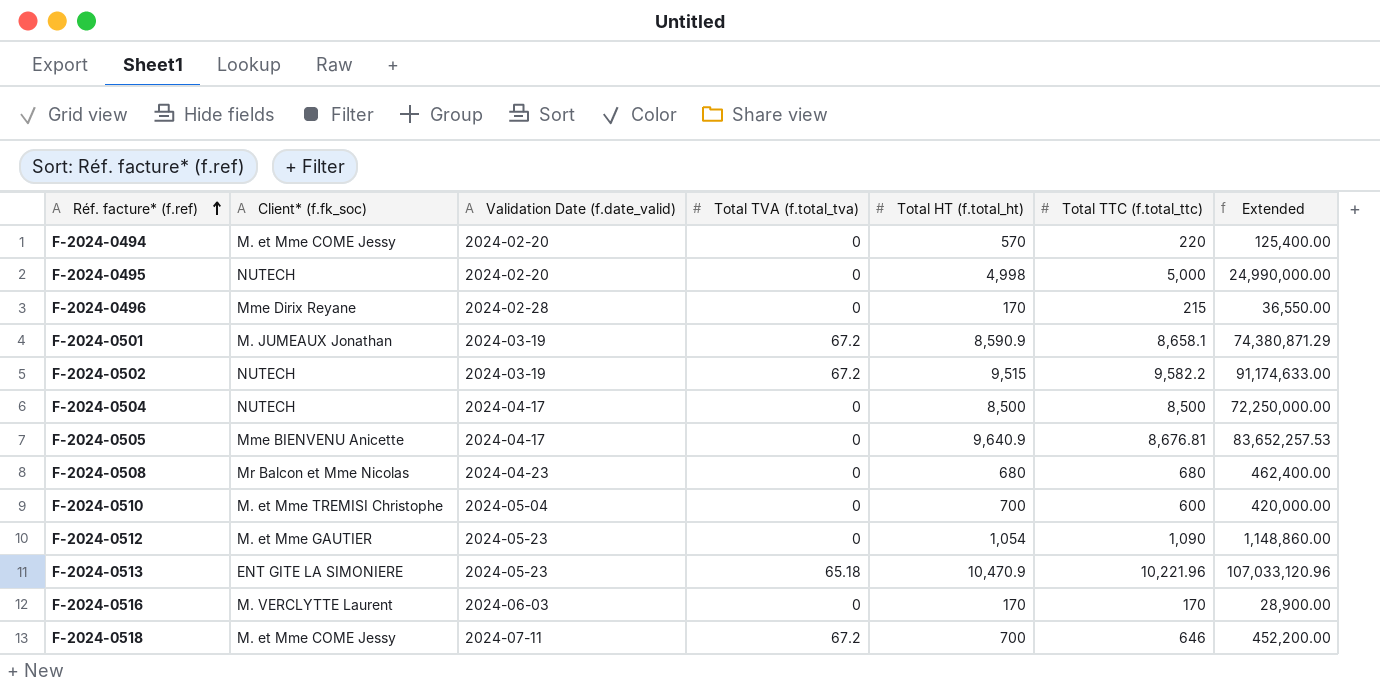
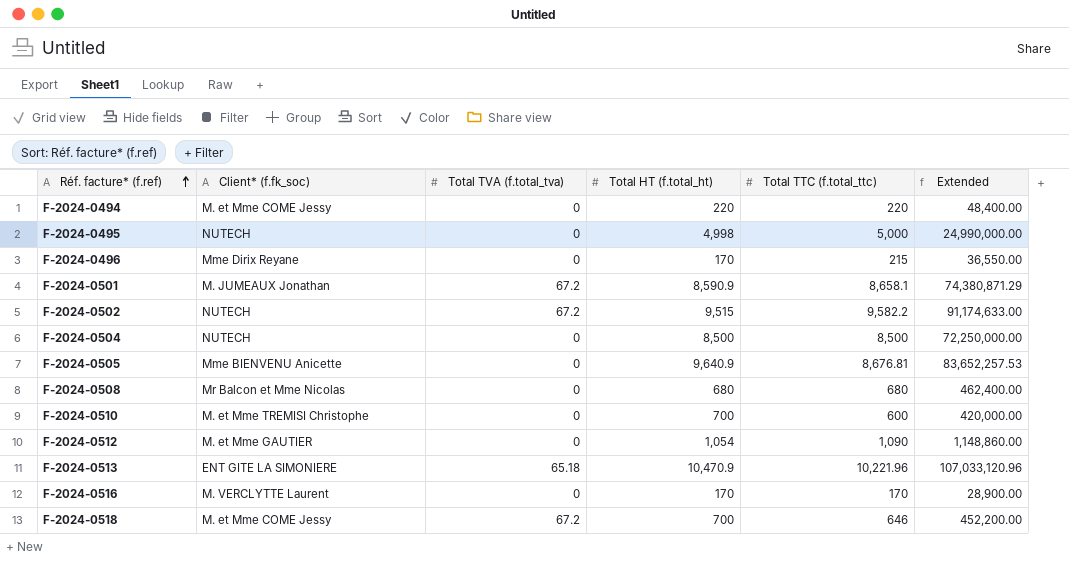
column Validation Date (f.date_valid) | position: 3 -> none
F-2024-0494 | Total HT (f.total_ht): 570 -> 220
F-2024-0494 | Extended: 125,400.00 -> 48,400.00

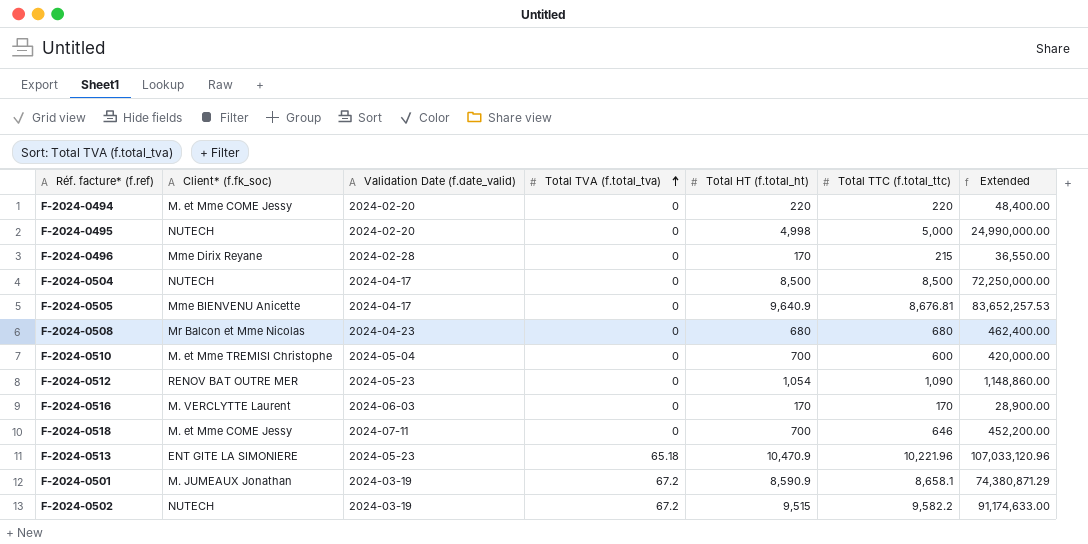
row order: Réf. facture* (f.ref) ascending -> Total TVA (f.total_tva) ascending
column Validation Date (f.date_valid) | position: none -> 3
F-2024-0512 | Client* (f.fk_soc): M. et Mme GAUTIER -> RENOV BAT OUTRE MER
F-2024-0518 | Total TVA (f.total_tva): 67.2 -> 0

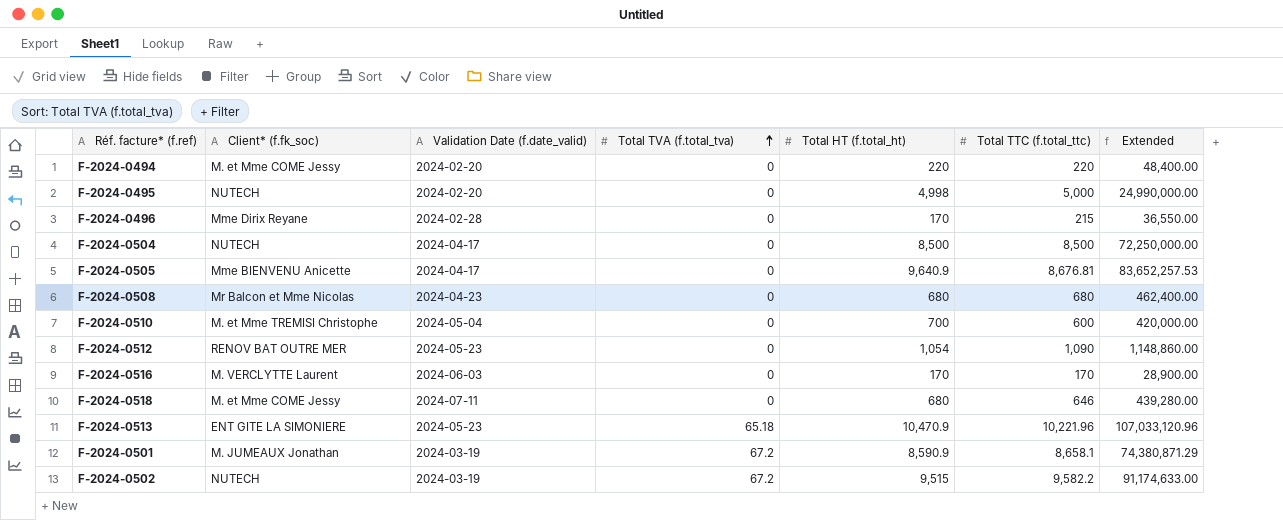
F-2024-0518 | Total HT (f.total_ht): 700 -> 680
F-2024-0518 | Extended: 452,200.00 -> 439,280.00

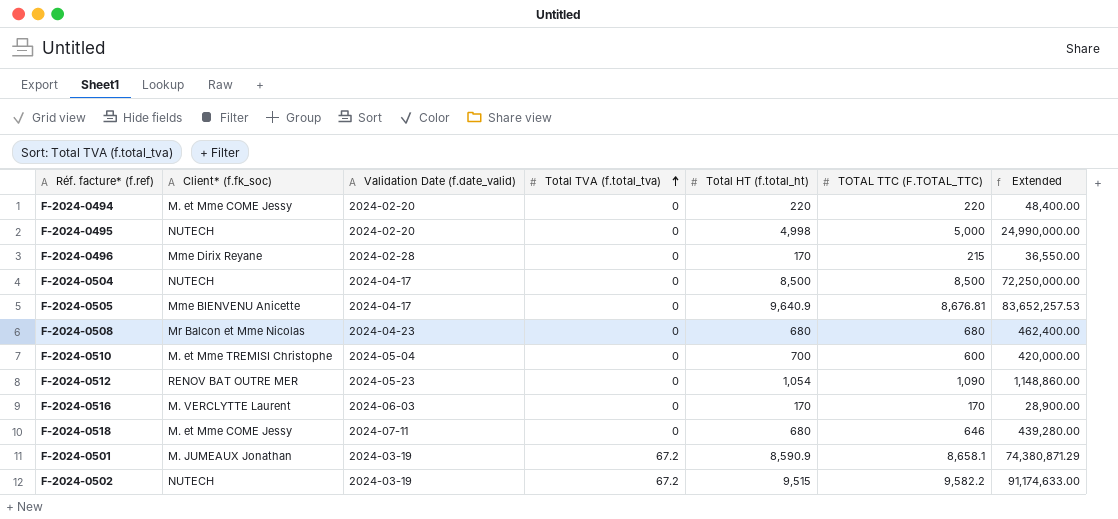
column name: Total TTC (f.total_ttc) -> TOTAL TTC (F.TOTAL_TTC)
row F-2024-0513: ENT GITE LA SIMONIERE | 2024-05-23 | 65.18 | 10,470.9 | 10,221.96 | 107,033,120.96 -> none

